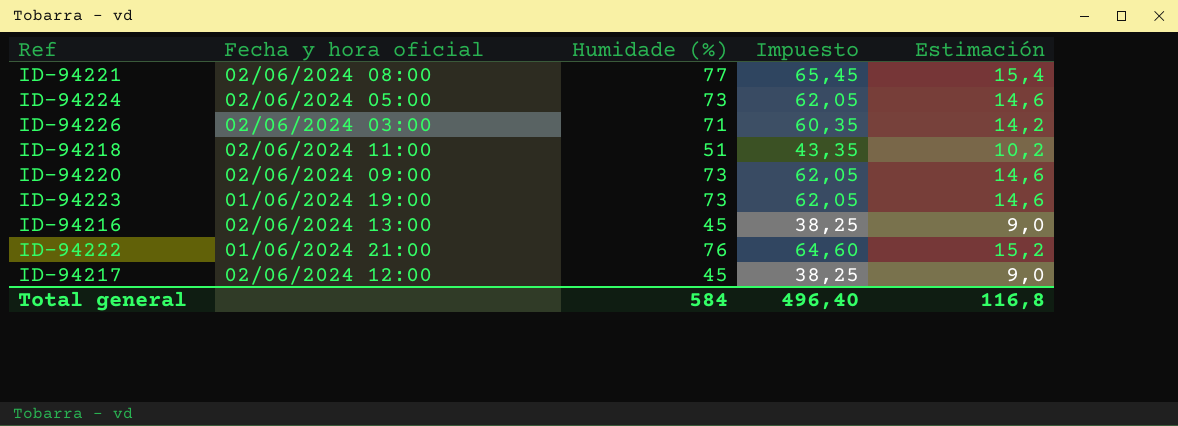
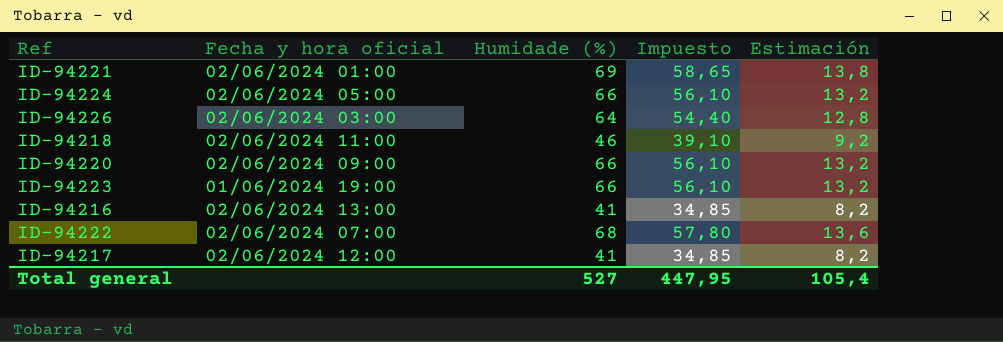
ID-94221 | Fecha y hora oficial: 02/06/2024 08:00 -> 02/06/2024 01:00
ID-94221 | Humidade (%): 77 -> 69
ID-94221 | Impuesto: 65,45 -> 58,65
ID-94221 | Estimación: 15,4 -> 13,8
ID-94224 | Humidade (%): 73 -> 66
ID-94224 | Impuesto: 62,05 -> 56,10
ID-94224 | Estimación: 14,6 -> 13,2
ID-94226 | Humidade (%): 71 -> 64
ID-94226 | Impuesto: 60,35 -> 54,40
ID-94226 | Estimación: 14,2 -> 12,8
ID-94218 | Humidade (%): 51 -> 46
ID-94218 | Impuesto: 43,35 -> 39,10
ID-94218 | Estimación: 10,2 -> 9,2
ID-94220 | Humidade (%): 73 -> 66
ID-94220 | Impuesto: 62,05 -> 56,10
ID-94220 | Estimación: 14,6 -> 13,2
ID-94223 | Humidade (%): 73 -> 66
ID-94223 | Impuesto: 62,05 -> 56,10
ID-94223 | Estimación: 14,6 -> 13,2
ID-94216 | Humidade (%): 45 -> 41
ID-94216 | Impuesto: 38,25 -> 34,85
ID-94216 | Estimación: 9,0 -> 8,2
ID-94222 | Fecha y hora oficial: 01/06/2024 21:00 -> 02/06/2024 07:00
ID-94222 | Humidade (%): 76 -> 68
ID-94222 | Impuesto: 64,60 -> 57,80
ID-94222 | Estimación: 15,2 -> 13,6
ID-94217 | Humidade (%): 45 -> 41
ID-94217 | Impuesto: 38,25 -> 34,85
ID-94217 | Estimación: 9,0 -> 8,2
Total general | Humidade (%): 584 -> 527
Total general | Impuesto: 496,40 -> 447,95
Total general | Estimación: 116,8 -> 105,4

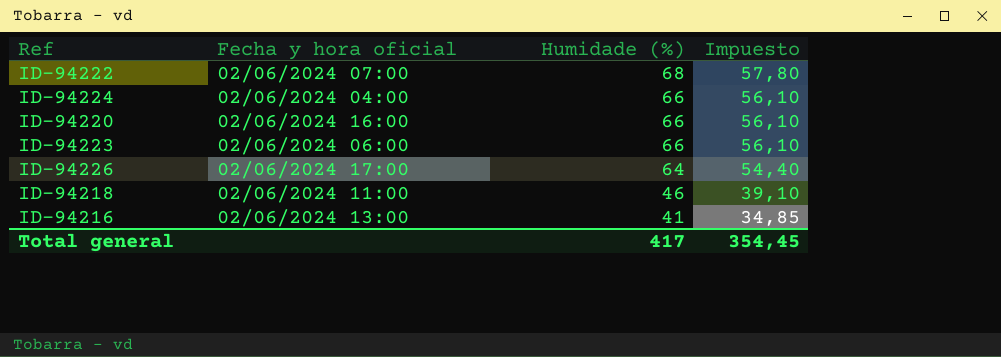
row order: none -> Humidade (%) descending
column Estimación | formula: [Humidade (%)] * 0,2 -> none
row ID-94221: 02/06/2024 01:00 | 69 | 58,65 | 13,8 -> none
row ID-94217: 02/06/2024 12:00 | 41 | 34,85 | 8,2 -> none
ID-94224 | Fecha y hora oficial: 02/06/2024 05:00 -> 02/06/2024 04:00
ID-94220 | Fecha y hora oficial: 02/06/2024 09:00 -> 02/06/2024 16:00
ID-94223 | Fecha y hora oficial: 01/06/2024 19:00 -> 02/06/2024 06:00
ID-94226 | Fecha y hora oficial: 02/06/2024 03:00 -> 02/06/2024 17:00
Total general | Humidade (%): 527 -> 417
Total general | Impuesto: 447,95 -> 354,45

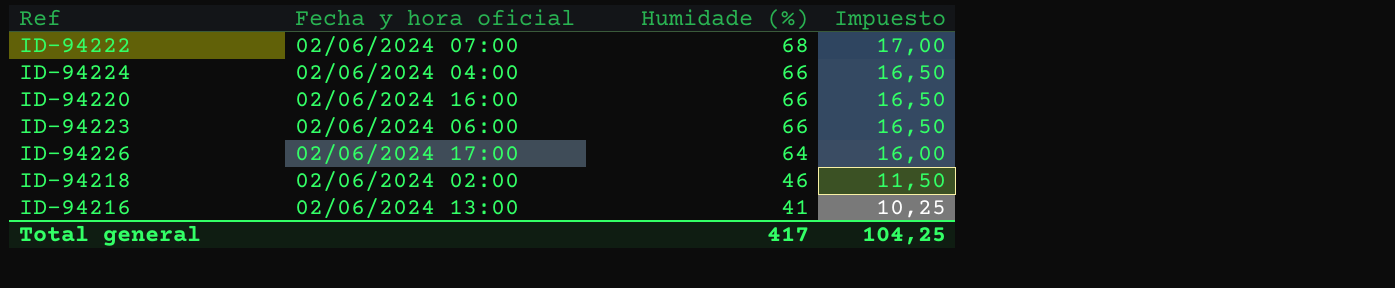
column Impuesto | formula: [Humidade (%)] * 0,85 -> [Humidade (%)] * 0,25
ID-94218 | Fecha y hora oficial: 02/06/2024 11:00 -> 02/06/2024 02:00
Total general | Impuesto: 354,45 -> 104,25

